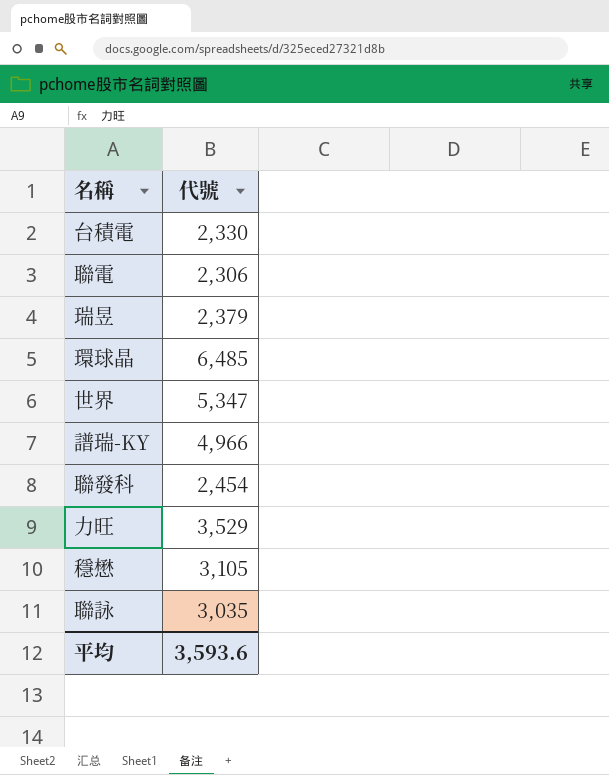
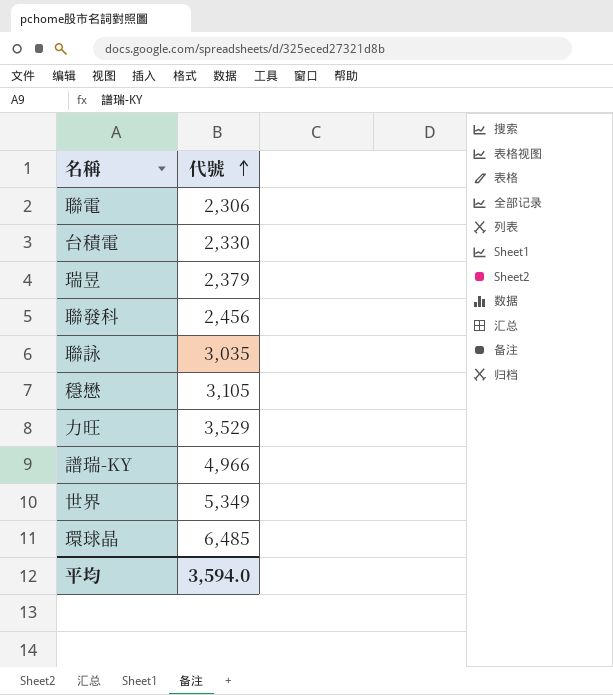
row order: none -> 代號 ascending
聯發科 | 代號: 2,454 -> 2,456
世界 | 代號: 5,347 -> 5,349
平均 | 代號: 3,593.6 -> 3,594.0

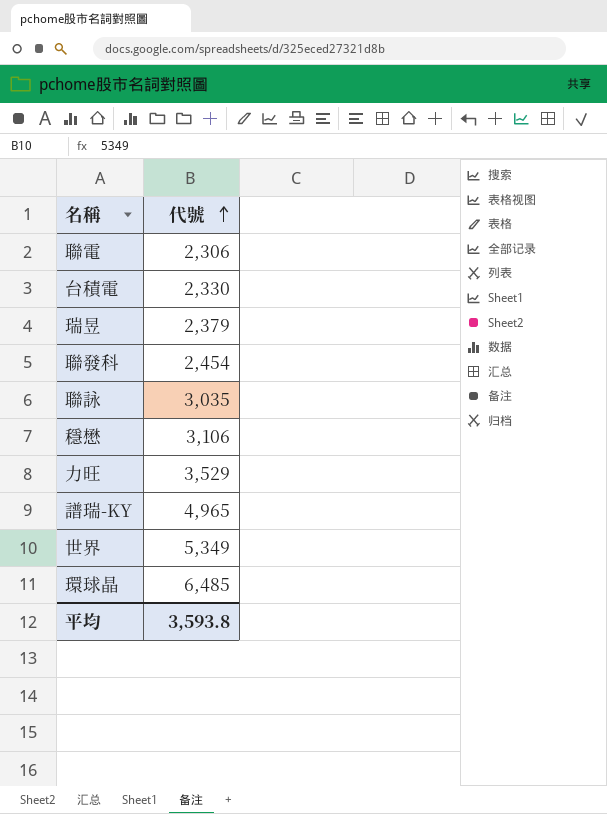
聯發科 | 代號: 2,456 -> 2,454
穩懋 | 代號: 3,105 -> 3,106
譜瑞-KY | 代號: 4,966 -> 4,965
平均 | 代號: 3,594.0 -> 3,593.8

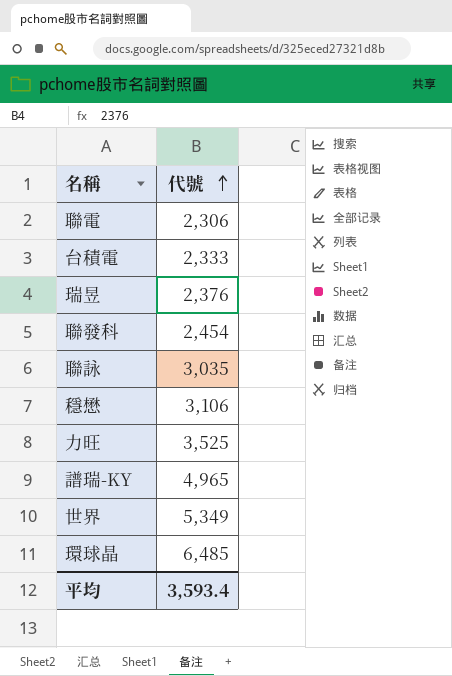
台積電 | 代號: 2,330 -> 2,333
瑞昱 | 代號: 2,379 -> 2,376
力旺 | 代號: 3,529 -> 3,525
平均 | 代號: 3,593.8 -> 3,593.4

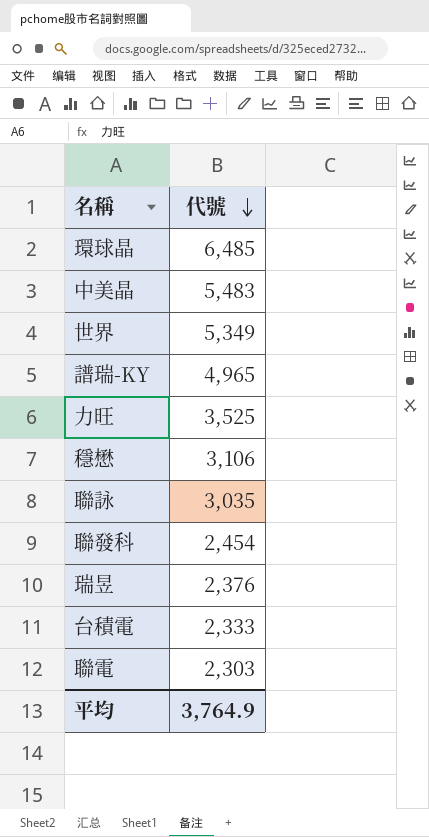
row order: 代號 ascending -> 代號 descending
row 中美晶: none -> 5,483
聯電 | 代號: 2,306 -> 2,303
平均 | 代號: 3,593.4 -> 3,764.9

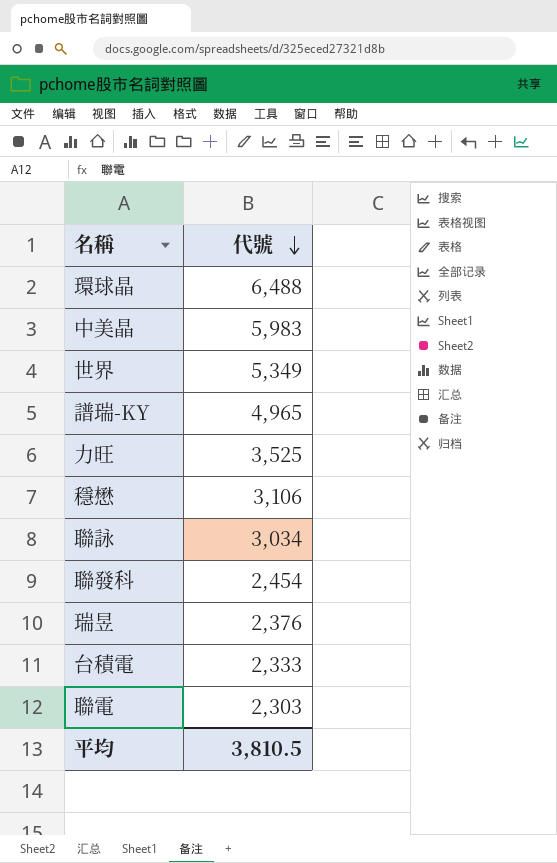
環球晶 | 代號: 6,485 -> 6,488
中美晶 | 代號: 5,483 -> 5,983
聯詠 | 代號: 3,035 -> 3,034
平均 | 代號: 3,764.9 -> 3,810.5

